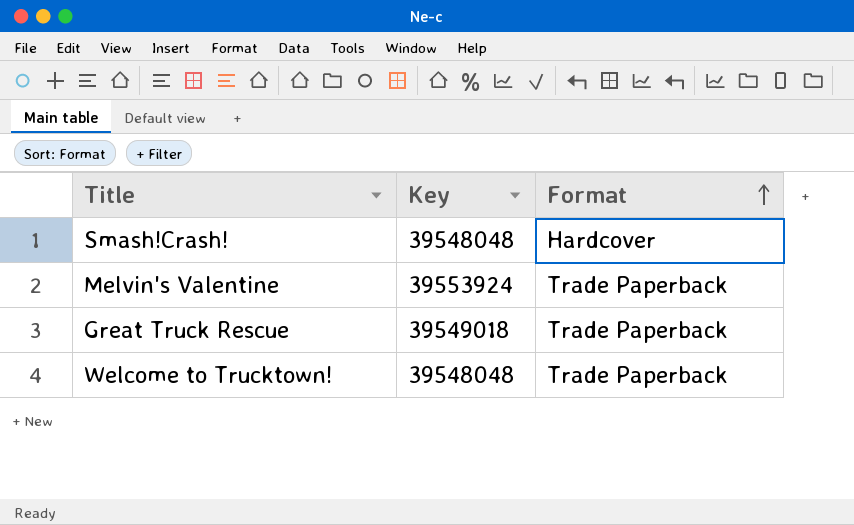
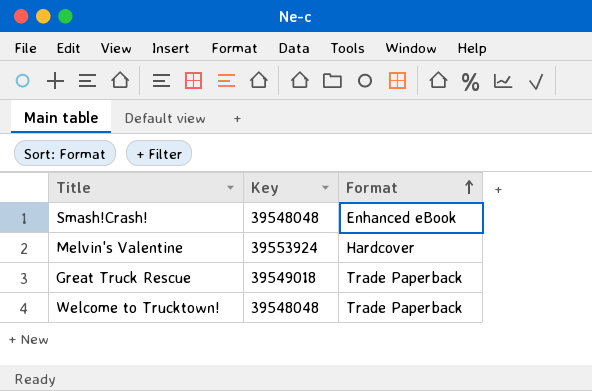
Smash!Crash! | Format: Hardcover -> Enhanced eBook
Melvin's Valentine | Format: Trade Paperback -> Hardcover

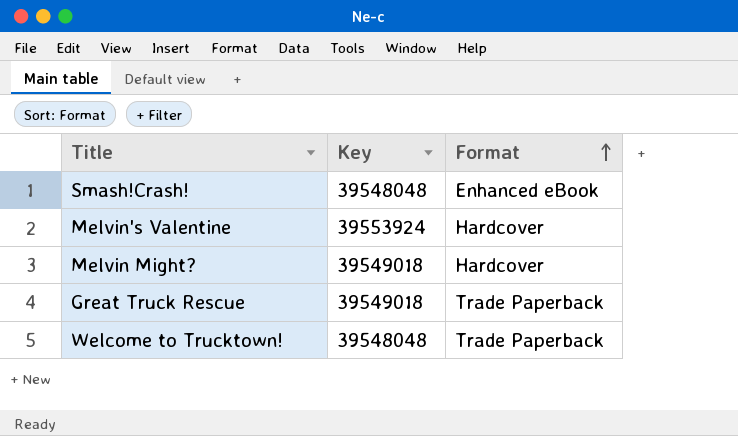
row Melvin Might?: none -> 39549018 | Hardcover

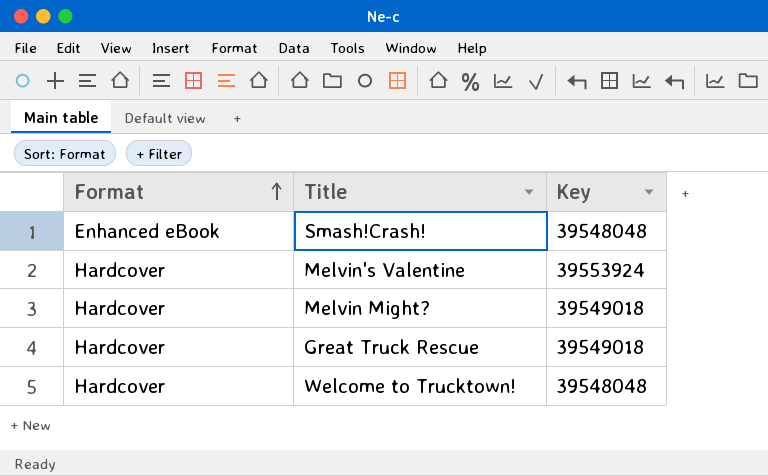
column Format | position: 3 -> 1
Great Truck Rescue | Format: Trade Paperback -> Hardcover
Welcome to Trucktown! | Format: Trade Paperback -> Hardcover

